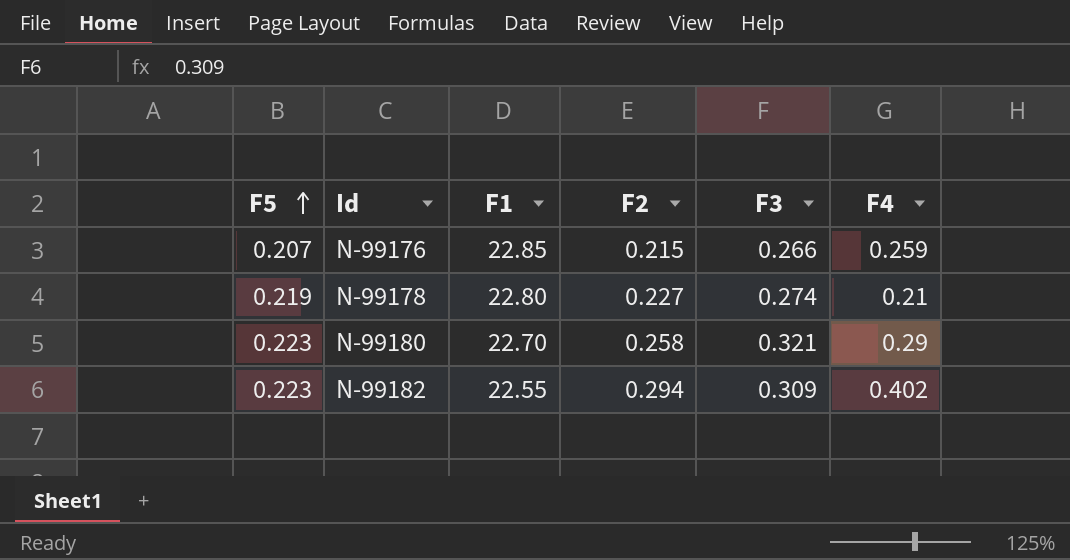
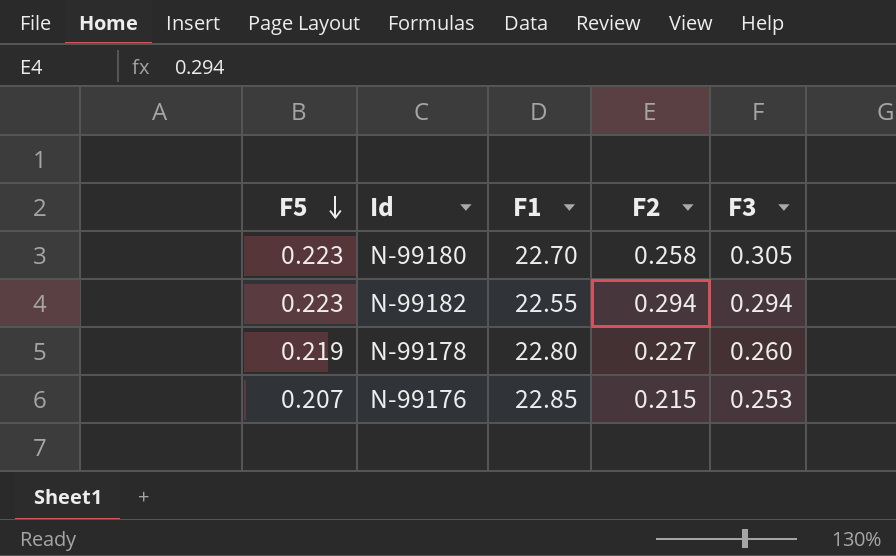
row order: F5 ascending -> F5 descending
column F4 | position: 6 -> none
N-99180 | F3: 0.321 -> 0.305
N-99182 | F3: 0.309 -> 0.294
N-99178 | F3: 0.274 -> 0.260
N-99176 | F3: 0.266 -> 0.253

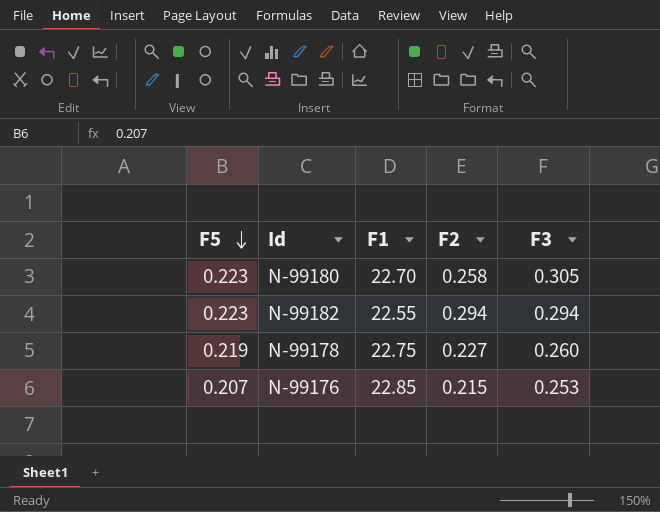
N-99178 | F1: 22.80 -> 22.75

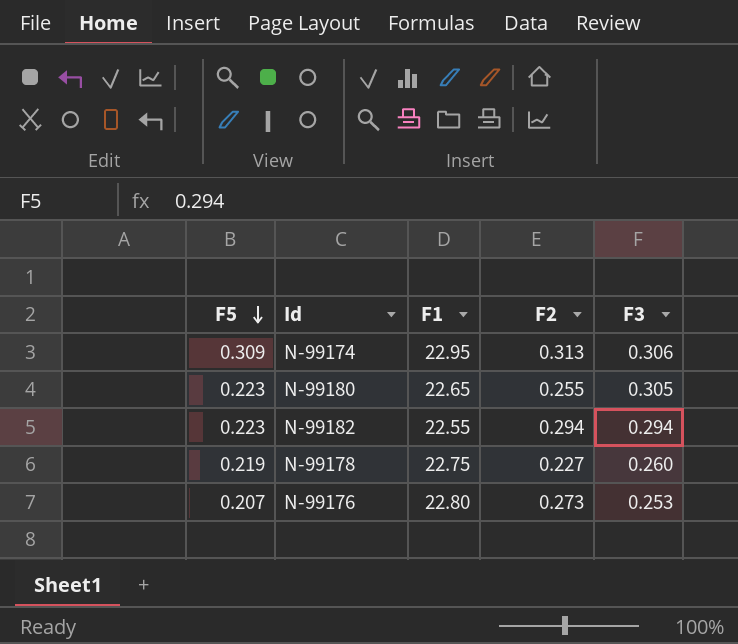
row N-99174: none -> 0.309 | 22.95 | 0.313 | 0.306
N-99180 | F1: 22.70 -> 22.65
N-99180 | F2: 0.258 -> 0.255
N-99176 | F1: 22.85 -> 22.80
N-99176 | F2: 0.215 -> 0.273

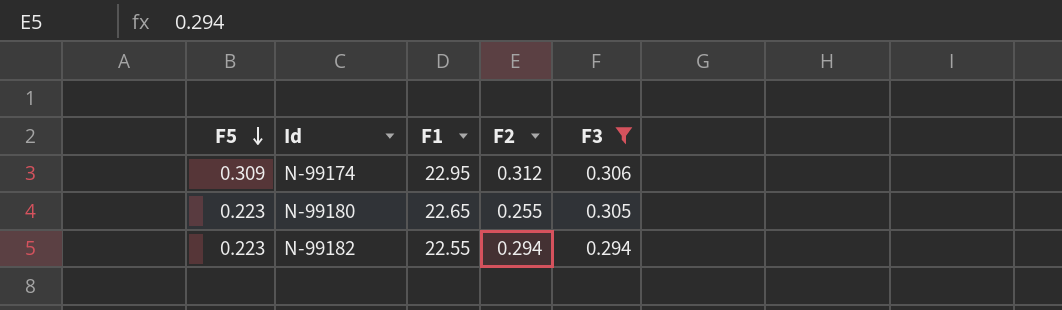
filter: none -> F3 >= 0.294
N-99174 | F2: 0.313 -> 0.312

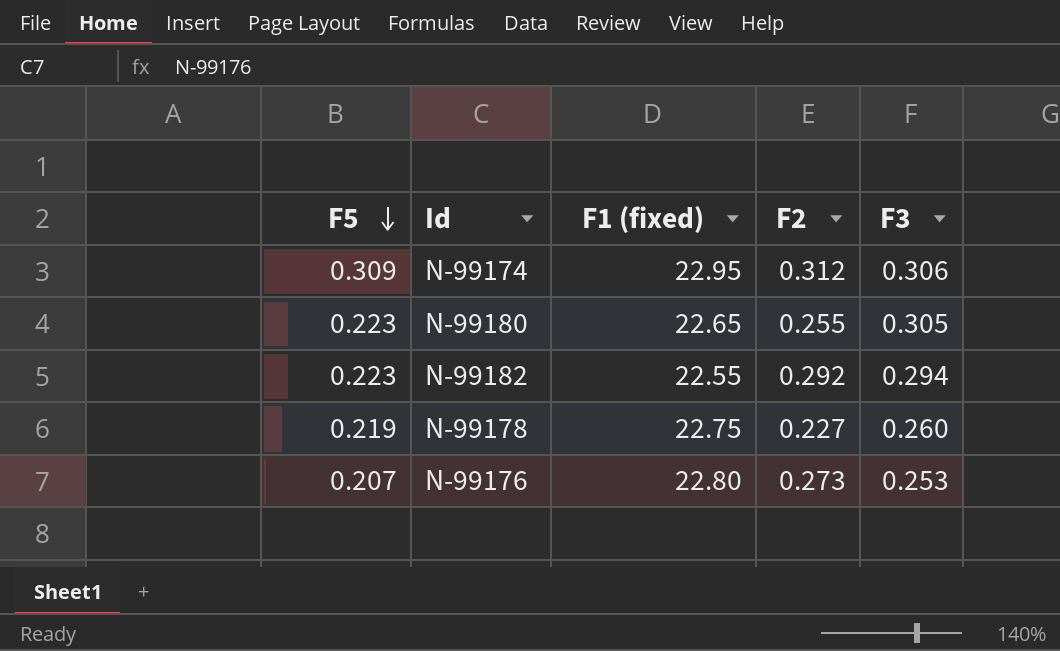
filter: F3 >= 0.294 -> none
column name: F1 -> F1 (fixed)
N-99182 | F2: 0.294 -> 0.292

